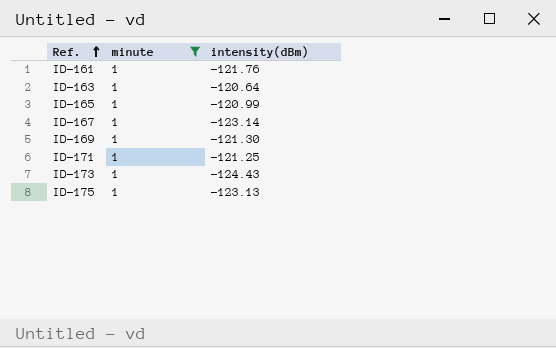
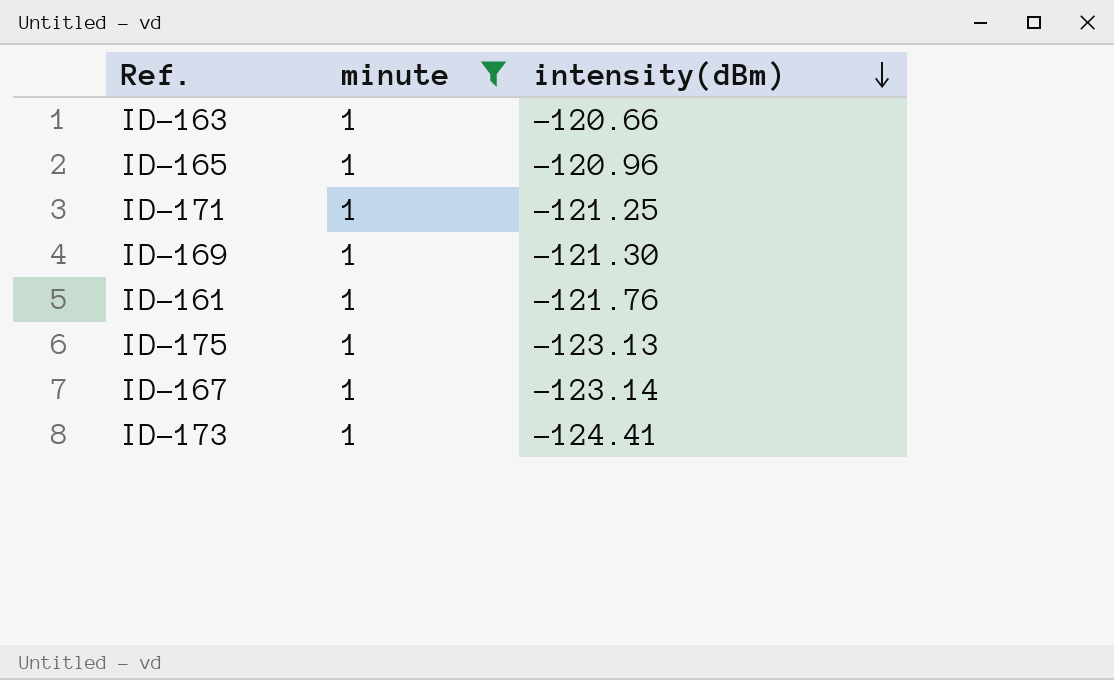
row order: Ref. ascending -> intensity(dBm) descending
ID-163 | intensity(dBm): -120.64 -> -120.66
ID-165 | intensity(dBm): -120.99 -> -120.96
ID-173 | intensity(dBm): -124.43 -> -124.41

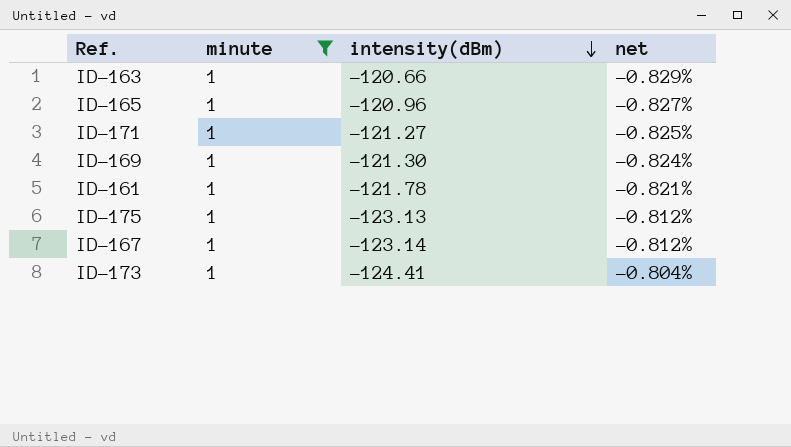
column net | formula: none -> [minute] / [intensity(dBm)]
ID-171 | intensity(dBm): -121.25 -> -121.27
ID-161 | intensity(dBm): -121.76 -> -121.78

